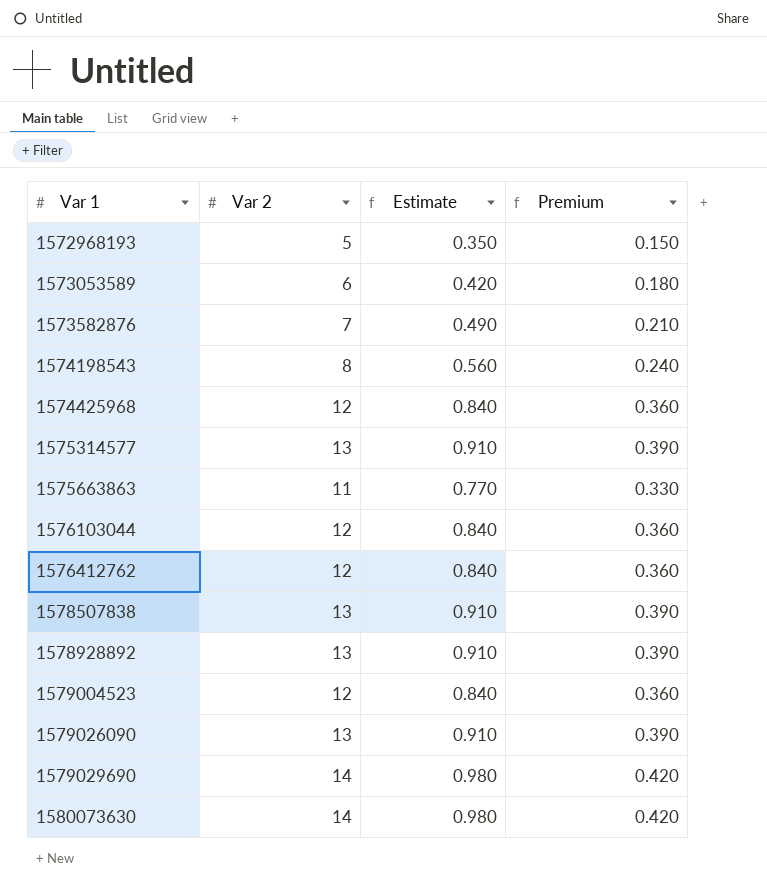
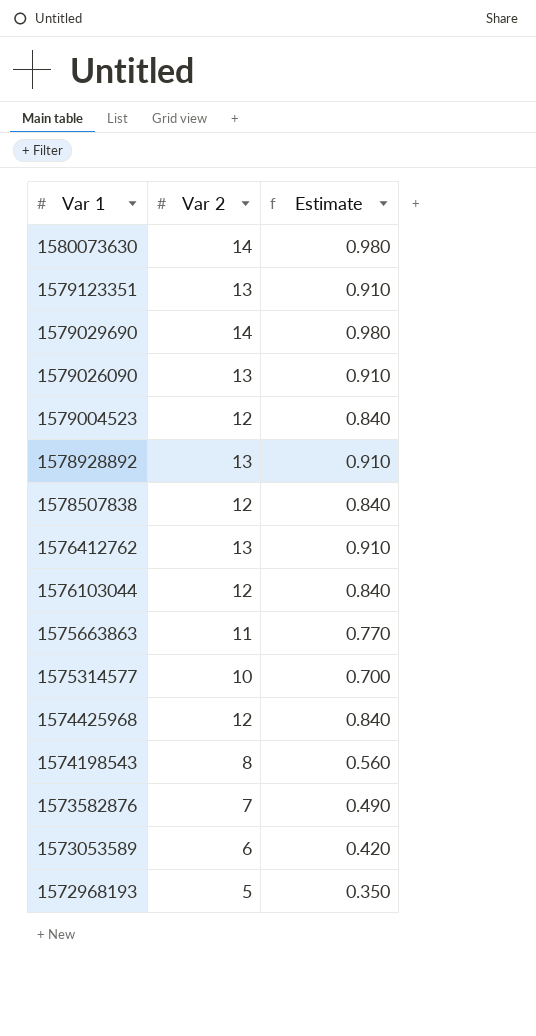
row order: Var 1 ascending -> Var 1 descending
column Premium | formula: [Var 2] * 0.03 -> none
row 1579123351: none -> 13 | 0.910
1578507838 | Var 2: 13 -> 12
1578507838 | Estimate: 0.910 -> 0.840
1576412762 | Var 2: 12 -> 13
1576412762 | Estimate: 0.840 -> 0.910
1575314577 | Var 2: 13 -> 10
1575314577 | Estimate: 0.910 -> 0.700

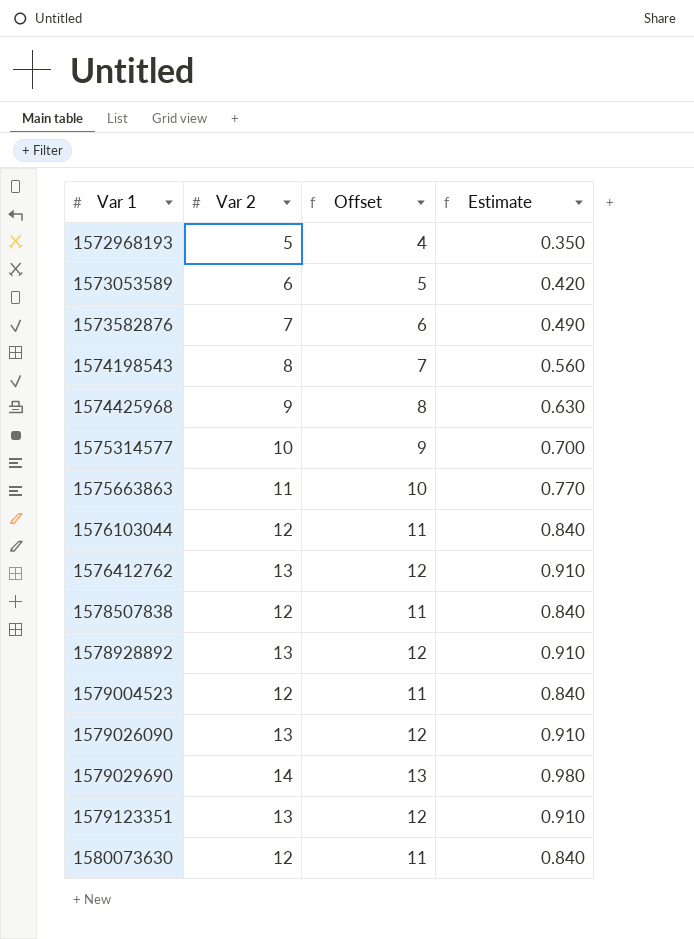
row order: Var 1 descending -> Var 1 ascending
column Offset | formula: none -> [Var 2] - 1
1574425968 | Var 2: 12 -> 9
1574425968 | Estimate: 0.840 -> 0.630
1580073630 | Var 2: 14 -> 12
1580073630 | Estimate: 0.980 -> 0.840

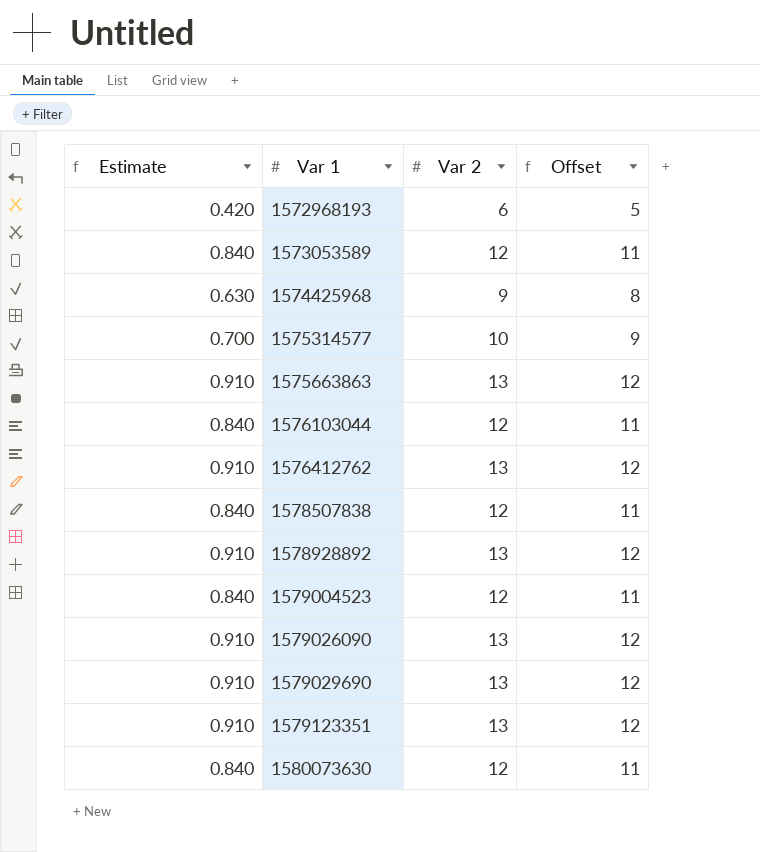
column Estimate | position: 4 -> 1
row 1573582876: 7 | 6 | 0.490 -> none
row 1574198543: 8 | 7 | 0.560 -> none
1572968193 | Estimate: 0.350 -> 0.420
1572968193 | Var 2: 5 -> 6
1572968193 | Offset: 4 -> 5
1573053589 | Estimate: 0.420 -> 0.840
1573053589 | Var 2: 6 -> 12
1573053589 | Offset: 5 -> 11
1575663863 | Estimate: 0.770 -> 0.910
1575663863 | Var 2: 11 -> 13
1575663863 | Offset: 10 -> 12
1579029690 | Estimate: 0.980 -> 0.910
1579029690 | Var 2: 14 -> 13
1579029690 | Offset: 13 -> 12

